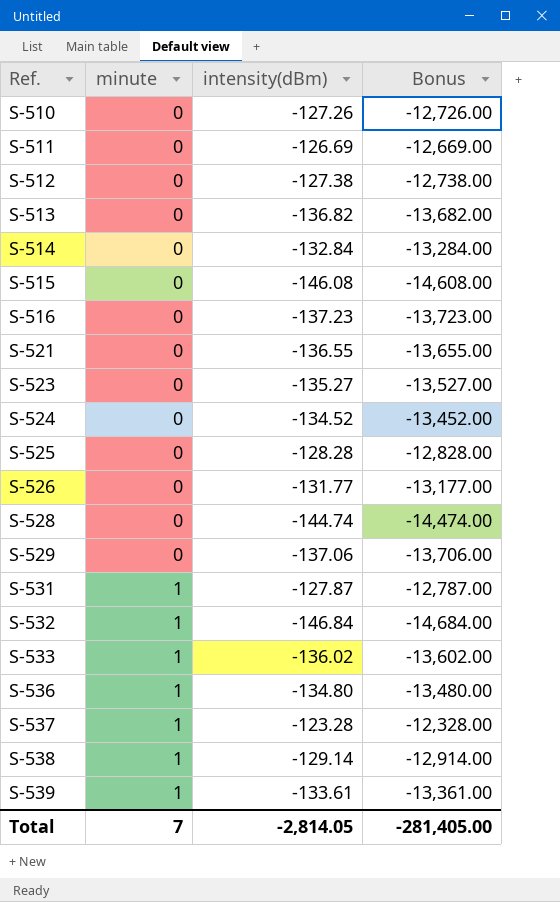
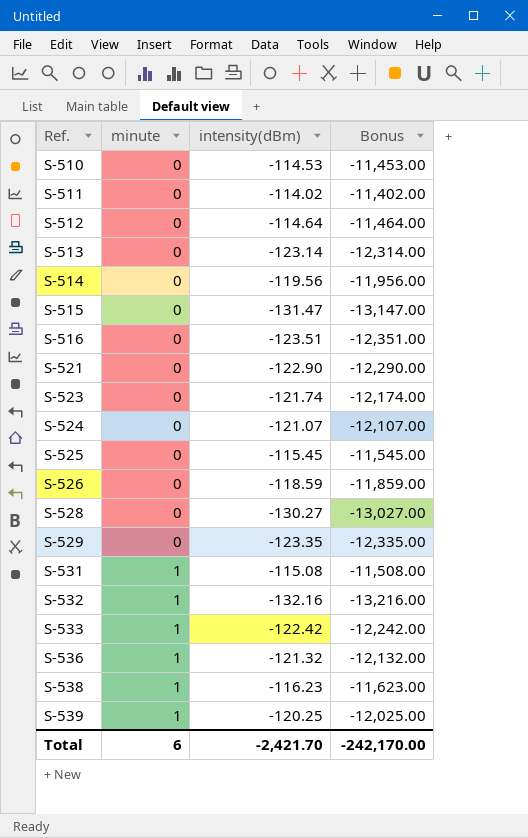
row S-537: 1 | -123.28 | -12,328.00 -> none
S-510 | intensity(dBm): -127.26 -> -114.53
S-510 | Bonus: -12,726.00 -> -11,453.00
S-511 | intensity(dBm): -126.69 -> -114.02
S-511 | Bonus: -12,669.00 -> -11,402.00
S-512 | intensity(dBm): -127.38 -> -114.64
S-512 | Bonus: -12,738.00 -> -11,464.00
S-513 | intensity(dBm): -136.82 -> -123.14
S-513 | Bonus: -13,682.00 -> -12,314.00
S-514 | intensity(dBm): -132.84 -> -119.56
S-514 | Bonus: -13,284.00 -> -11,956.00
S-515 | intensity(dBm): -146.08 -> -131.47
S-515 | Bonus: -14,608.00 -> -13,147.00
S-516 | intensity(dBm): -137.23 -> -123.51
S-516 | Bonus: -13,723.00 -> -12,351.00
S-521 | intensity(dBm): -136.55 -> -122.90
S-521 | Bonus: -13,655.00 -> -12,290.00
S-523 | intensity(dBm): -135.27 -> -121.74
S-523 | Bonus: -13,527.00 -> -12,174.00
S-524 | intensity(dBm): -134.52 -> -121.07
S-524 | Bonus: -13,452.00 -> -12,107.00
S-525 | intensity(dBm): -128.28 -> -115.45
S-525 | Bonus: -12,828.00 -> -11,545.00
S-526 | intensity(dBm): -131.77 -> -118.59
S-526 | Bonus: -13,177.00 -> -11,859.00
S-528 | intensity(dBm): -144.74 -> -130.27
S-528 | Bonus: -14,474.00 -> -13,027.00
S-529 | intensity(dBm): -137.06 -> -123.35
S-529 | Bonus: -13,706.00 -> -12,335.00
S-531 | intensity(dBm): -127.87 -> -115.08
S-531 | Bonus: -12,787.00 -> -11,508.00
S-532 | intensity(dBm): -146.84 -> -132.16
S-532 | Bonus: -14,684.00 -> -13,216.00
S-533 | intensity(dBm): -136.02 -> -122.42
S-533 | Bonus: -13,602.00 -> -12,242.00
S-536 | intensity(dBm): -134.80 -> -121.32
S-536 | Bonus: -13,480.00 -> -12,132.00
S-538 | intensity(dBm): -129.14 -> -116.23
S-538 | Bonus: -12,914.00 -> -11,623.00
S-539 | intensity(dBm): -133.61 -> -120.25
S-539 | Bonus: -13,361.00 -> -12,025.00
Total | minute: 7 -> 6
Total | intensity(dBm): -2,814.05 -> -2,421.70
Total | Bonus: -281,405.00 -> -242,170.00

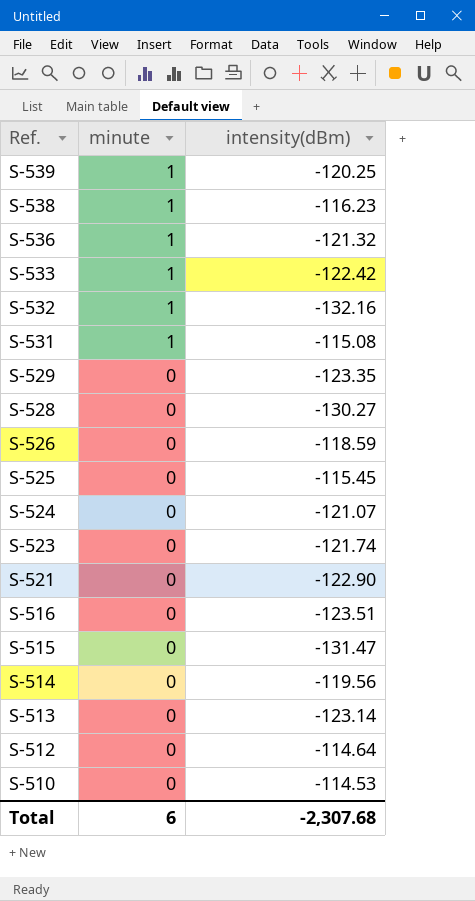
row order: Ref. ascending -> Ref. descending
column Bonus | formula: [intensity(dBm)] * 100 -> none
row S-511: 0 | -114.02 | -11,402.00 -> none
Total | intensity(dBm): -2,421.70 -> -2,307.68

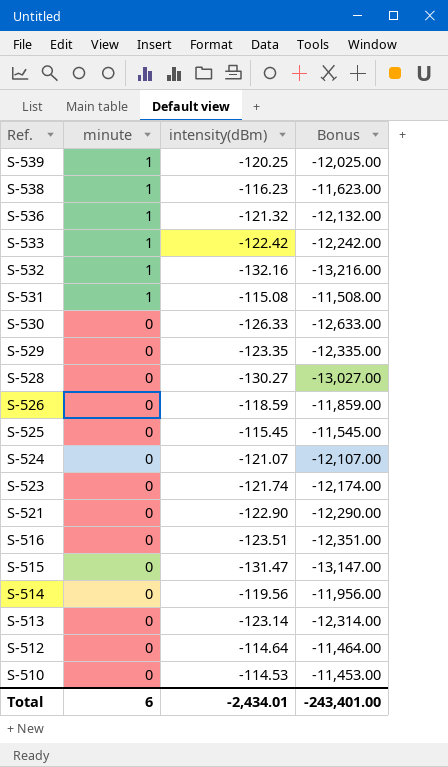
column Bonus | formula: none -> [intensity(dBm)] * 100
row S-530: none -> 0 | -126.33 | -12,633.00
Total | intensity(dBm): -2,307.68 -> -2,434.01

